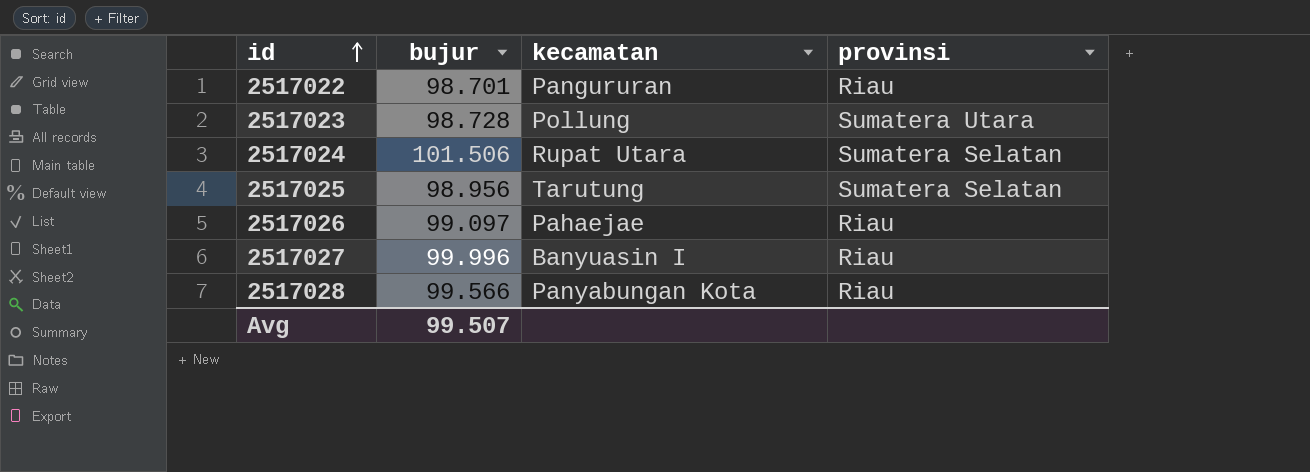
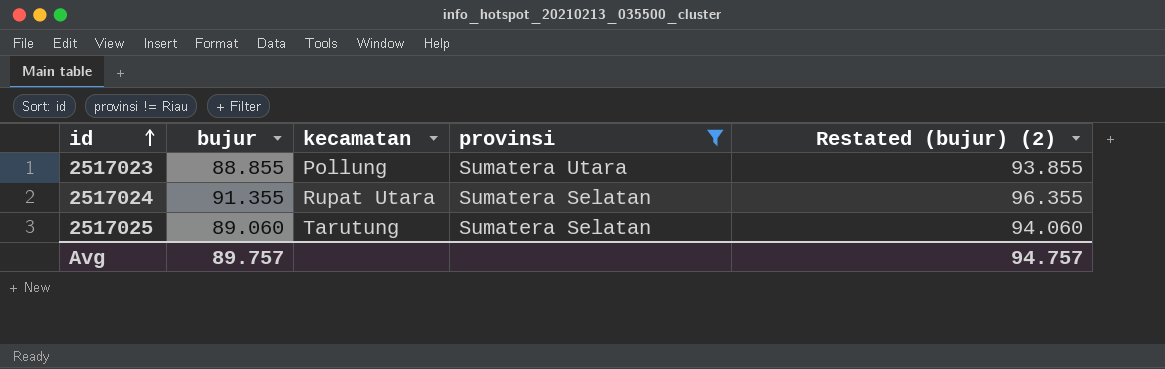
filter: none -> provinsi != Riau
column Restated (bujur) (2) | formula: none -> [bujur] + 5
2517023 | bujur: 98.728 -> 88.855
2517024 | bujur: 101.506 -> 91.355
2517025 | bujur: 98.956 -> 89.060
Avg | bujur: 99.507 -> 89.757

